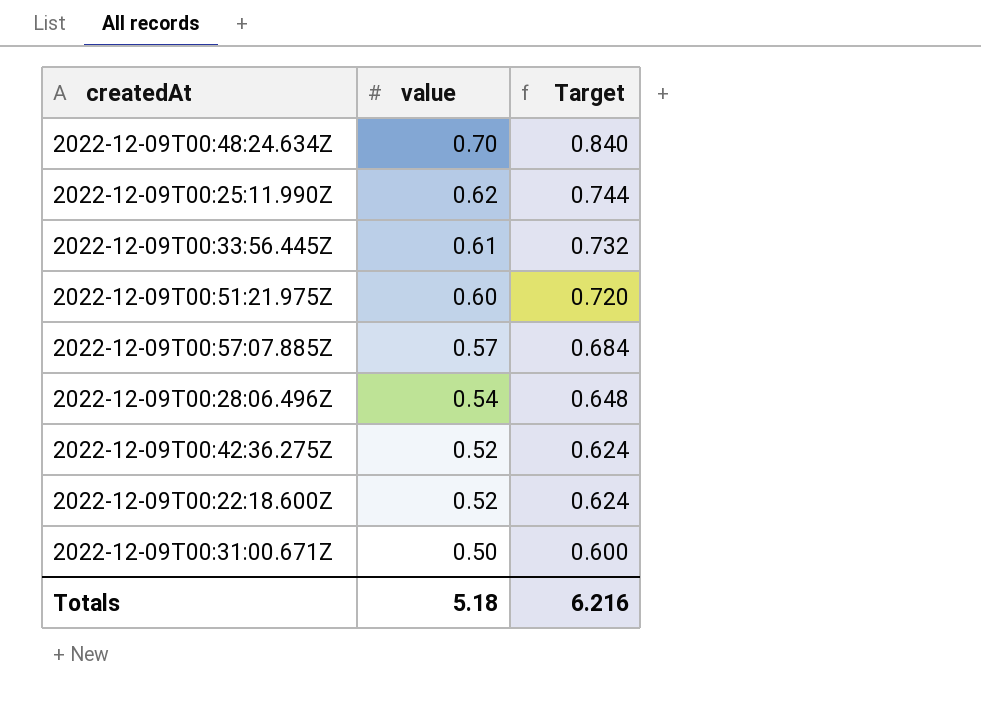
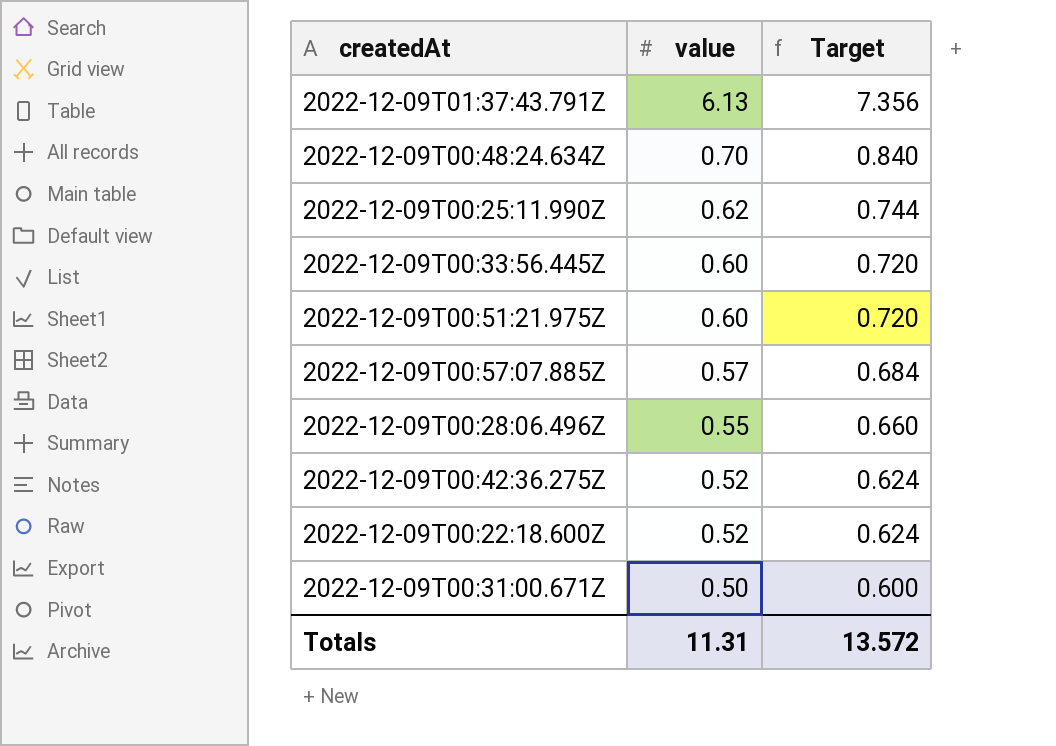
row 2022-12-09T01:37:43.791Z: none -> 6.13 | 7.356
2022-12-09T00:33:56.445Z | value: 0.61 -> 0.60
2022-12-09T00:33:56.445Z | Target: 0.732 -> 0.720
2022-12-09T00:28:06.496Z | value: 0.54 -> 0.55
2022-12-09T00:28:06.496Z | Target: 0.648 -> 0.660
Totals | value: 5.18 -> 11.31
Totals | Target: 6.216 -> 13.572

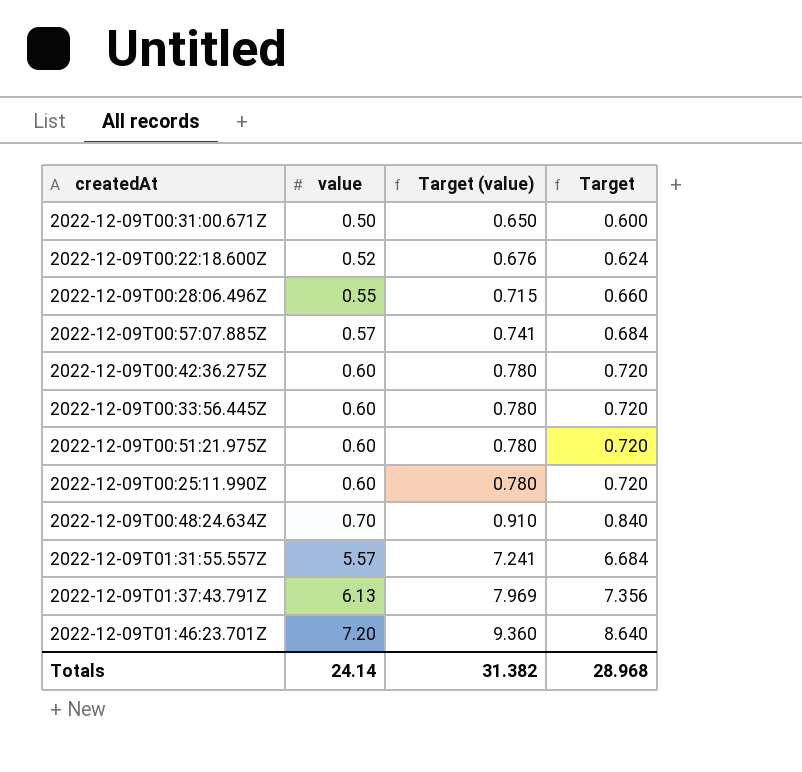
row order: value descending -> value ascending
column Target (value) | formula: none -> [value] * 1.3
2022-12-09T00:42:36.275Z | value: 0.52 -> 0.60
2022-12-09T00:42:36.275Z | Target: 0.624 -> 0.720
2022-12-09T00:25:11.990Z | value: 0.62 -> 0.60
2022-12-09T00:25:11.990Z | Target: 0.744 -> 0.720
row 2022-12-09T01:31:55.557Z: none -> 5.57 | 7.241 | 6.684
row 2022-12-09T01:46:23.701Z: none -> 7.20 | 9.360 | 8.640
Totals | value: 11.31 -> 24.14
Totals | Target: 13.572 -> 28.968

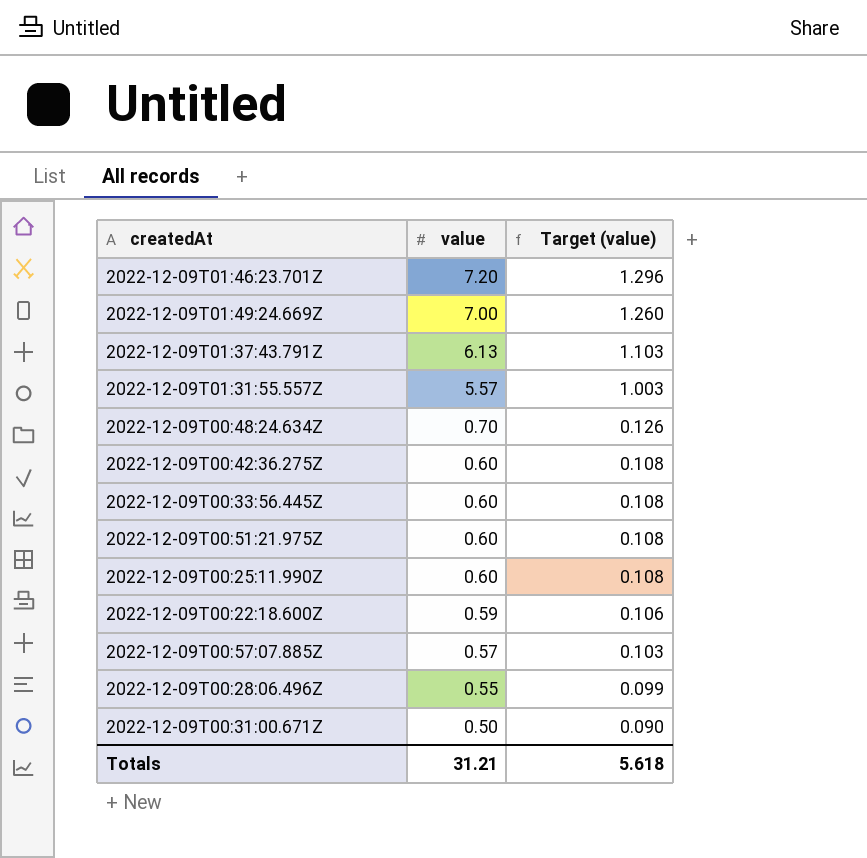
row order: value ascending -> value descending
column Target | formula: [value] * 1.2 -> none
column Target (value) | formula: [value] * 1.3 -> [value] * 0.18
row 2022-12-09T01:49:24.669Z: none -> 7.00 | 1.260
2022-12-09T00:22:18.600Z | value: 0.52 -> 0.59
Totals | value: 24.14 -> 31.21
Totals | Target (value): 31.382 -> 5.618

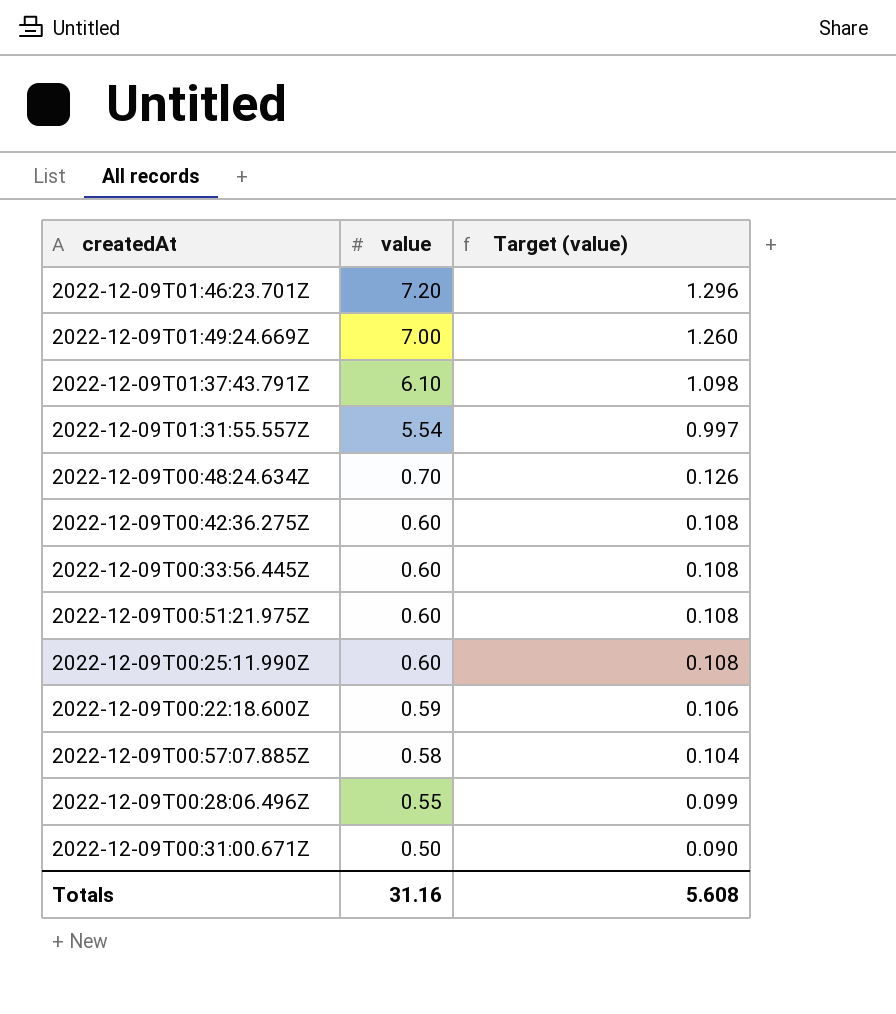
2022-12-09T01:37:43.791Z | value: 6.13 -> 6.10
2022-12-09T01:37:43.791Z | Target (value): 1.103 -> 1.098
2022-12-09T01:31:55.557Z | value: 5.57 -> 5.54
2022-12-09T01:31:55.557Z | Target (value): 1.003 -> 0.997
2022-12-09T00:57:07.885Z | value: 0.57 -> 0.58
2022-12-09T00:57:07.885Z | Target (value): 0.103 -> 0.104
Totals | value: 31.21 -> 31.16
Totals | Target (value): 5.618 -> 5.608

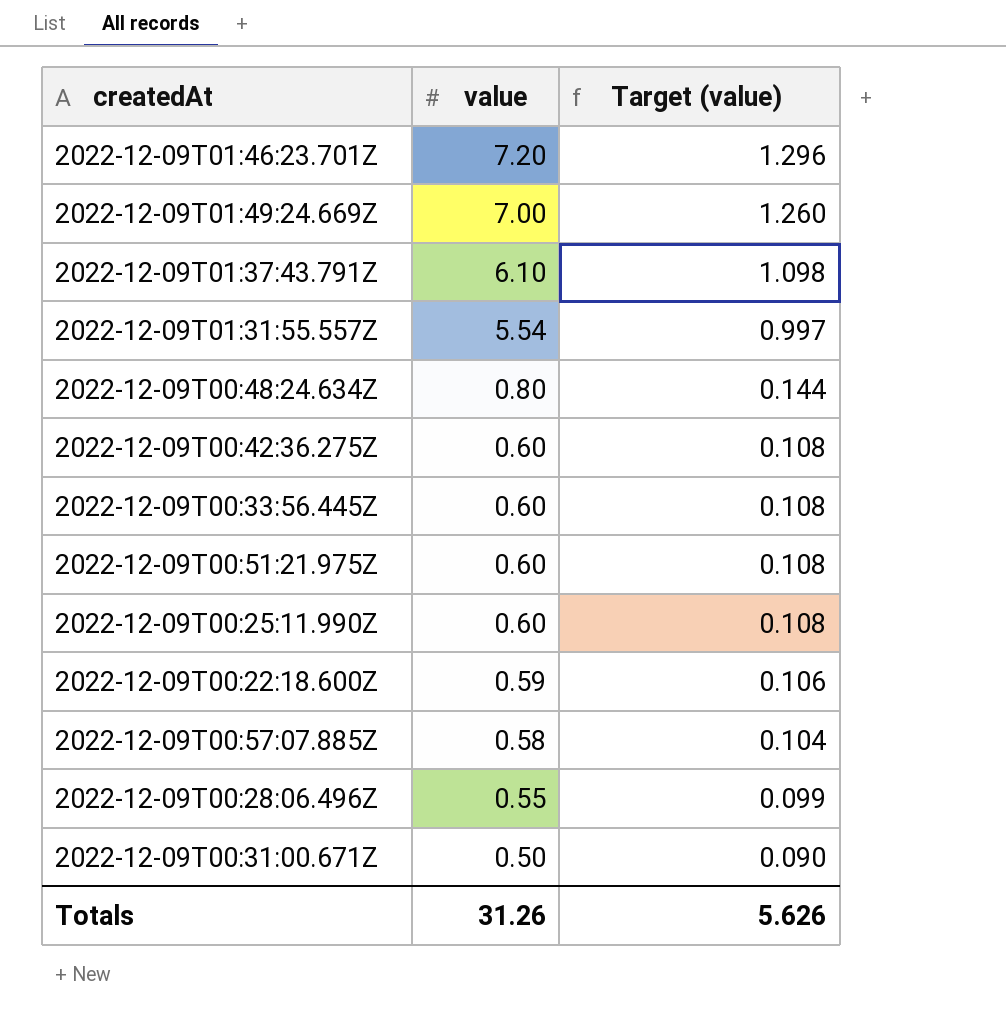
2022-12-09T00:48:24.634Z | value: 0.70 -> 0.80
2022-12-09T00:48:24.634Z | Target (value): 0.126 -> 0.144
Totals | value: 31.16 -> 31.26
Totals | Target (value): 5.608 -> 5.626

